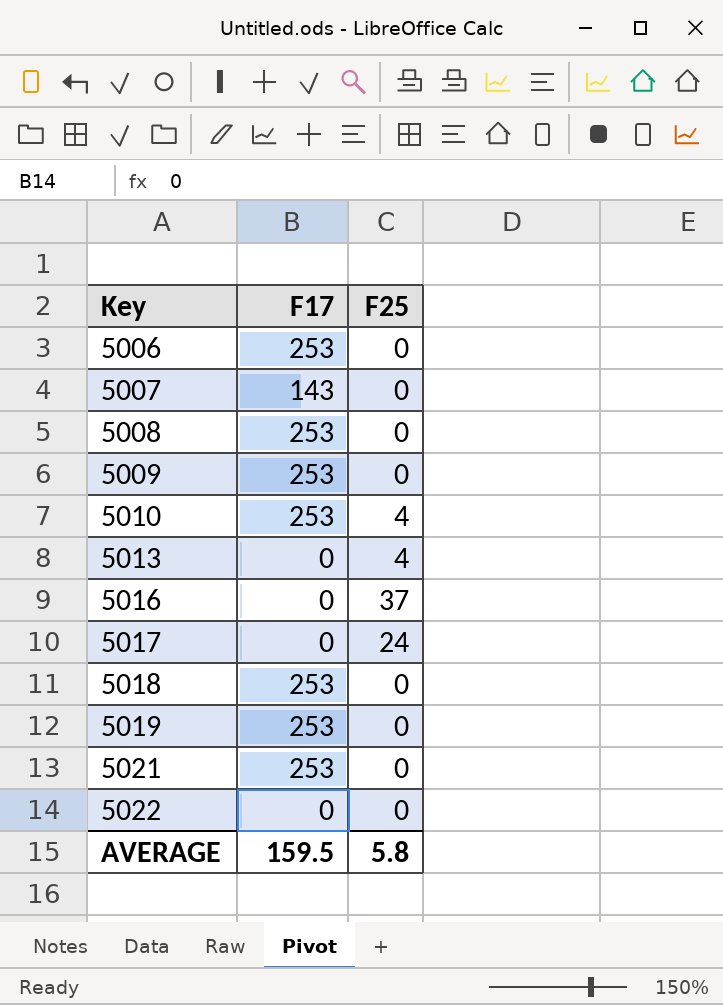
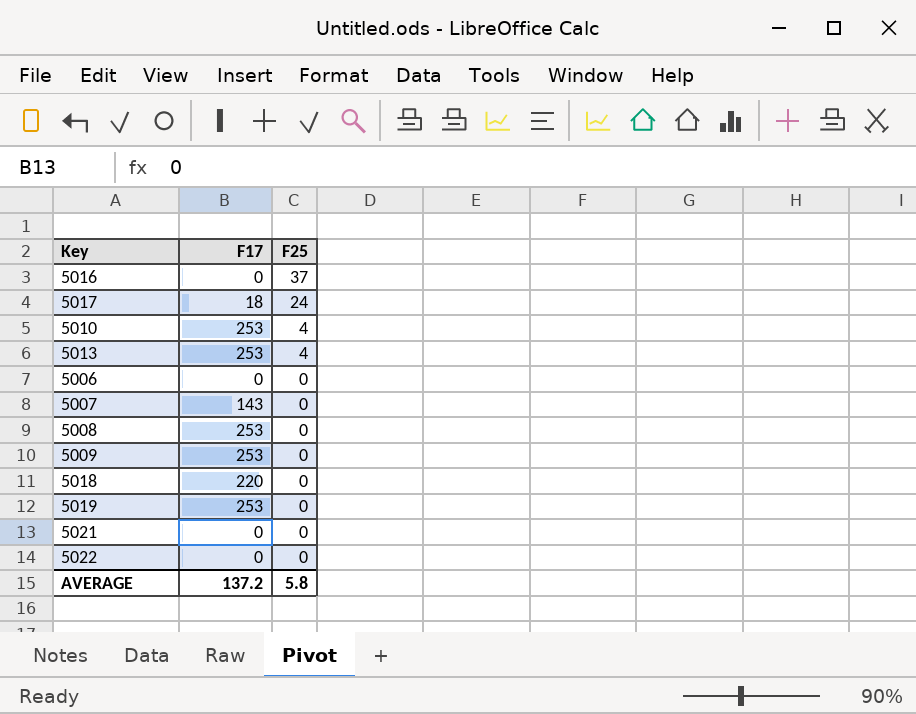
row order: Key ascending -> F25 descending
5017 | F17: 0 -> 18
5013 | F17: 0 -> 253
5006 | F17: 253 -> 0
5018 | F17: 253 -> 220
5021 | F17: 253 -> 0
AVERAGE | F17: 159.5 -> 137.2

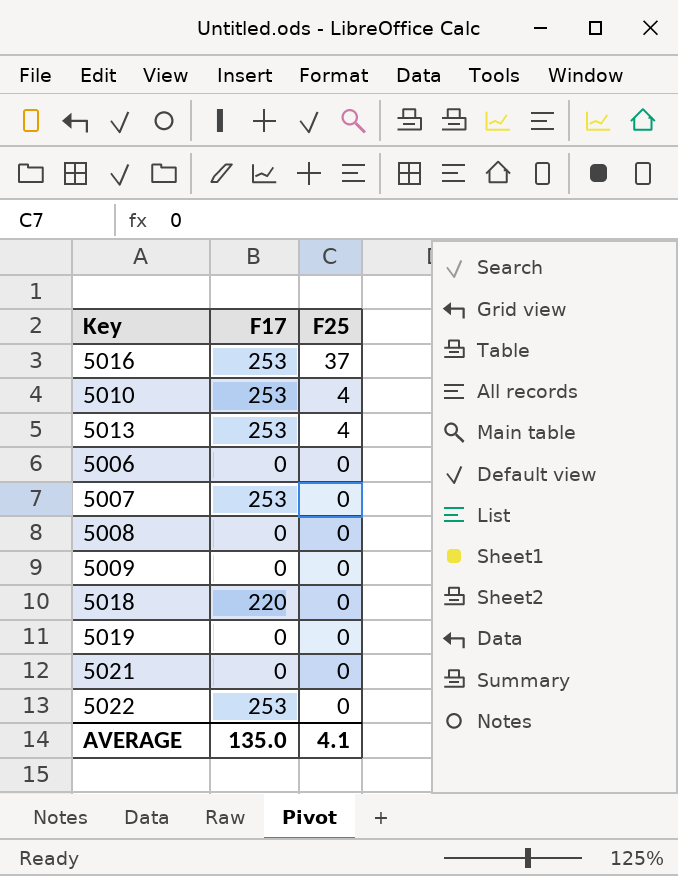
row 5017: 18 | 24 -> none
5016 | F17: 0 -> 253
5007 | F17: 143 -> 253
5008 | F17: 253 -> 0
5009 | F17: 253 -> 0
5019 | F17: 253 -> 0
5022 | F17: 0 -> 253
AVERAGE | F17: 137.2 -> 135.0
AVERAGE | F25: 5.8 -> 4.1

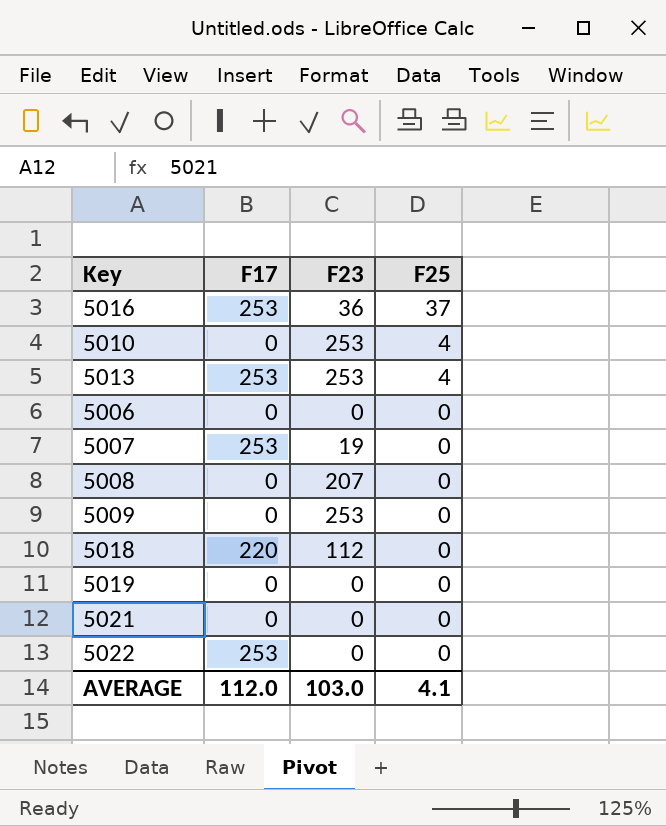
column F23 | position: none -> 3
5010 | F17: 253 -> 0
AVERAGE | F17: 135.0 -> 112.0

